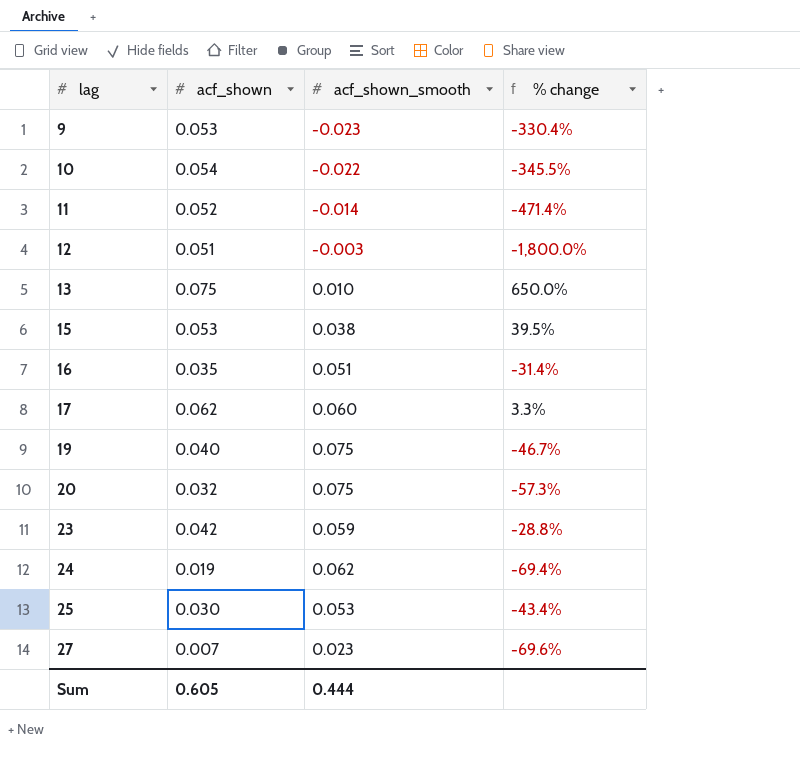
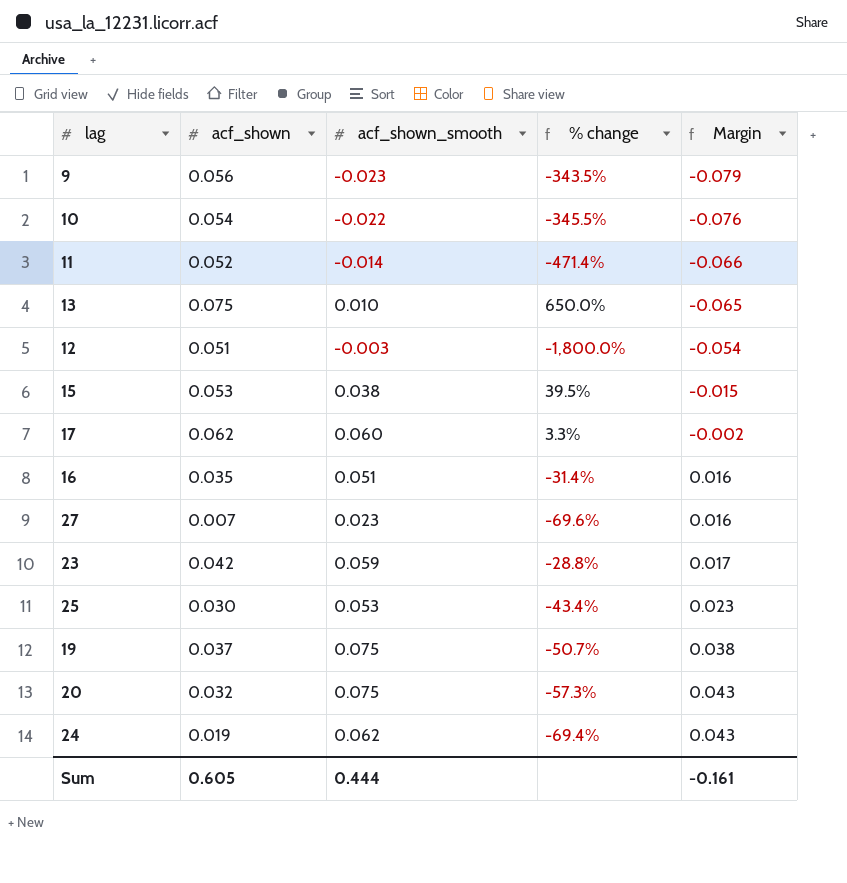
row order: lag ascending -> Margin ascending
column Margin | formula: none -> [acf_shown_smooth] - [acf_shown]
9 | acf_shown: 0.053 -> 0.056
9 | % change: -330.4% -> -343.5%
19 | acf_shown: 0.040 -> 0.037
19 | % change: -46.7% -> -50.7%

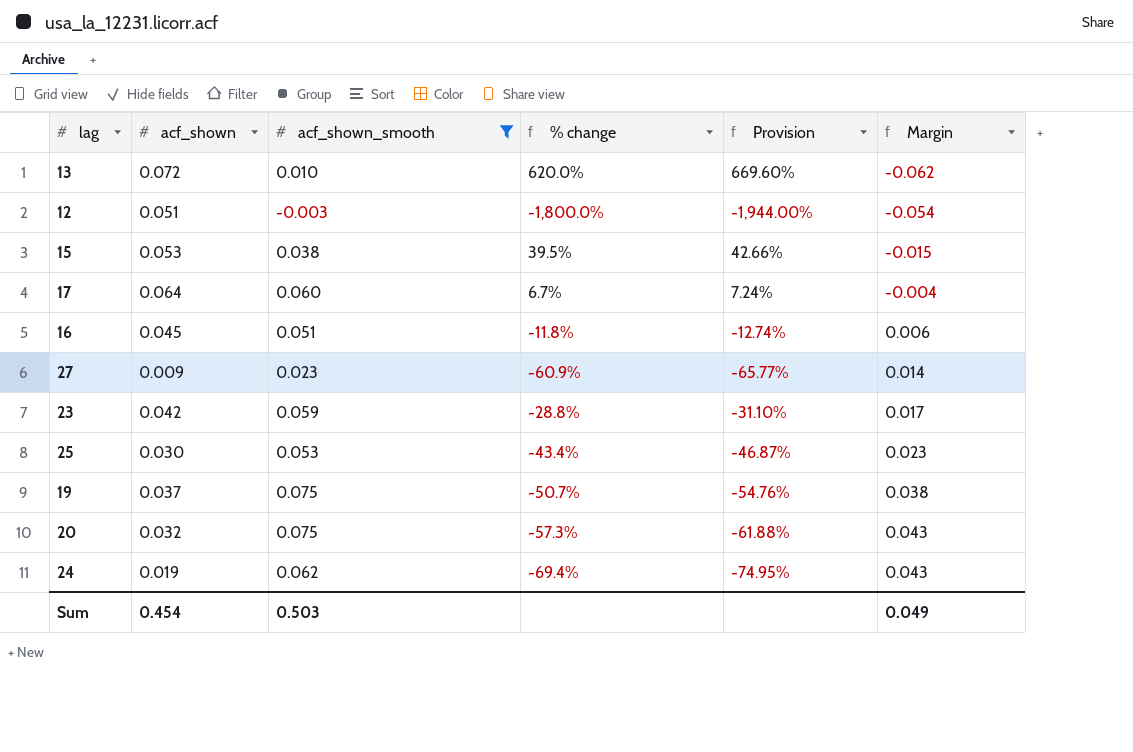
filter: none -> acf_shown_smooth >= -0.003
column Provision | formula: none -> [% change] * 1.08
13 | acf_shown: 0.075 -> 0.072
13 | % change: 650.0% -> 620.0%
13 | Margin: -0.065 -> -0.062
17 | acf_shown: 0.062 -> 0.064
17 | % change: 3.3% -> 6.7%
17 | Margin: -0.002 -> -0.004
16 | acf_shown: 0.035 -> 0.045
16 | % change: -31.4% -> -11.8%
16 | Margin: 0.016 -> 0.006
27 | acf_shown: 0.007 -> 0.009
27 | % change: -69.6% -> -60.9%
27 | Margin: 0.016 -> 0.014
Sum | acf_shown: 0.605 -> 0.454
Sum | acf_shown_smooth: 0.444 -> 0.503
Sum | Margin: -0.161 -> 0.049

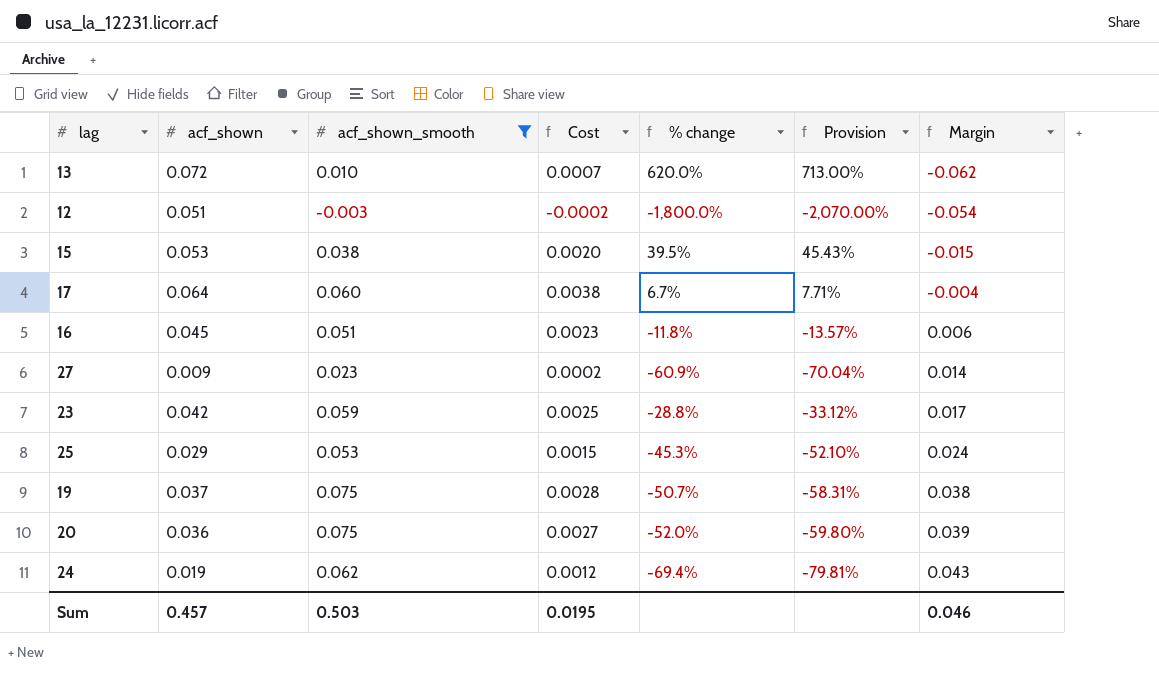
column Cost | formula: none -> [acf_shown] * [acf_shown_smooth]
column Provision | formula: [% change] * 1.08 -> [% change] * 1.15
25 | acf_shown: 0.030 -> 0.029
25 | % change: -43.4% -> -45.3%
25 | Margin: 0.023 -> 0.024
20 | acf_shown: 0.032 -> 0.036
20 | % change: -57.3% -> -52.0%
20 | Margin: 0.043 -> 0.039
Sum | acf_shown: 0.454 -> 0.457
Sum | Margin: 0.049 -> 0.046

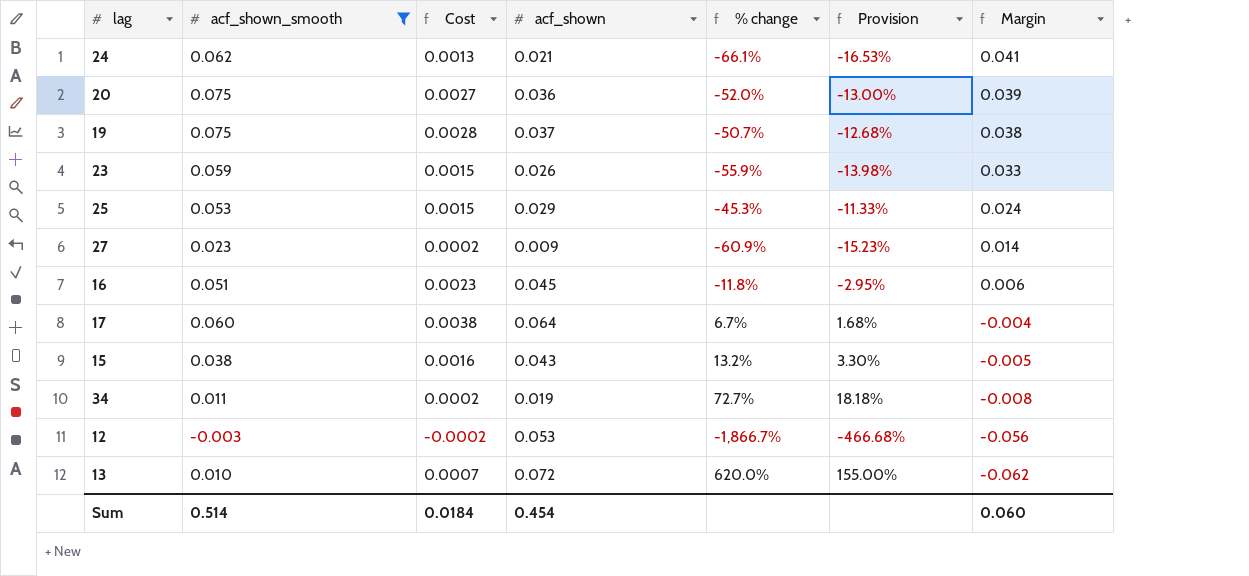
row order: Margin ascending -> Margin descending
column acf_shown | position: 2 -> 4
column Provision | formula: [% change] * 1.15 -> [% change] * 0.25
24 | Cost: 0.0012 -> 0.0013
24 | acf_shown: 0.019 -> 0.021
24 | % change: -69.4% -> -66.1%
24 | Margin: 0.043 -> 0.041
23 | Cost: 0.0025 -> 0.0015
23 | acf_shown: 0.042 -> 0.026
23 | % change: -28.8% -> -55.9%
23 | Margin: 0.017 -> 0.033
15 | Cost: 0.0020 -> 0.0016
15 | acf_shown: 0.053 -> 0.043
15 | % change: 39.5% -> 13.2%
15 | Margin: -0.015 -> -0.005
row 34: none -> 0.011 | 0.0002 | 0.019 | 72.7% | 18.18% | -0.008
12 | acf_shown: 0.051 -> 0.053
12 | % change: -1,800.0% -> -1,866.7%
12 | Margin: -0.054 -> -0.056
Sum | acf_shown_smooth: 0.503 -> 0.514
Sum | Cost: 0.0195 -> 0.0184
Sum | acf_shown: 0.457 -> 0.454
Sum | Margin: 0.046 -> 0.060

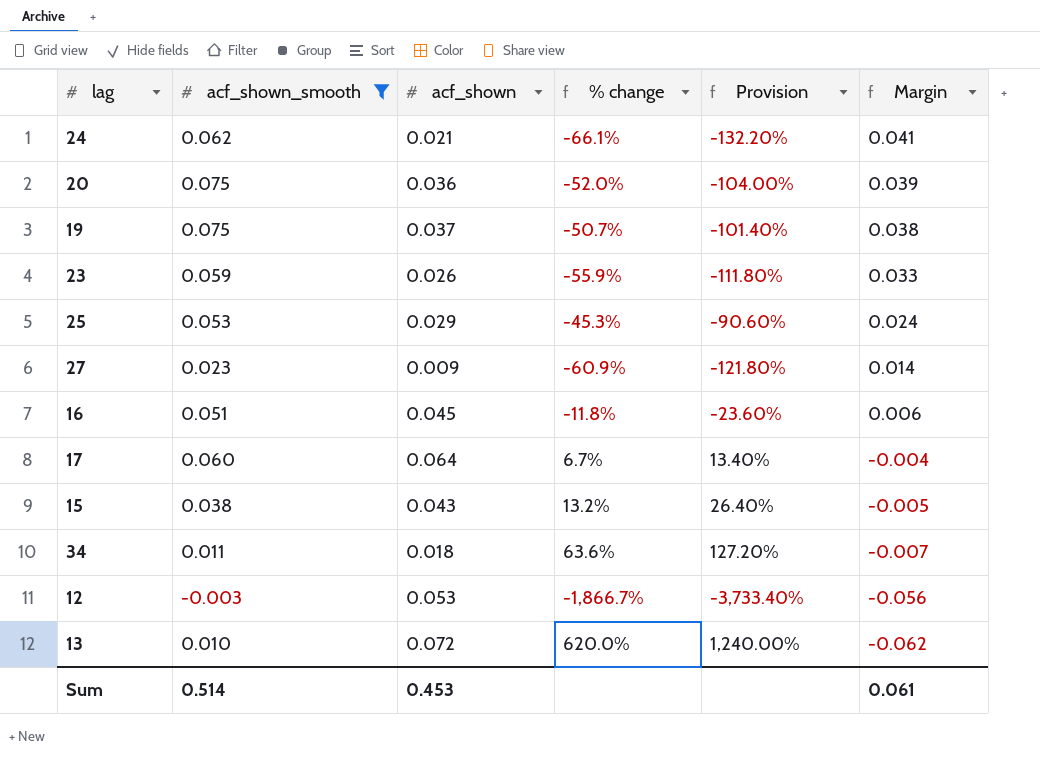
column Cost | formula: [acf_shown_smooth] * [acf_shown] -> none
column Provision | formula: [% change] * 0.25 -> [% change] * 2
34 | acf_shown: 0.019 -> 0.018
34 | % change: 72.7% -> 63.6%
34 | Margin: -0.008 -> -0.007
Sum | acf_shown: 0.454 -> 0.453
Sum | Margin: 0.060 -> 0.061

